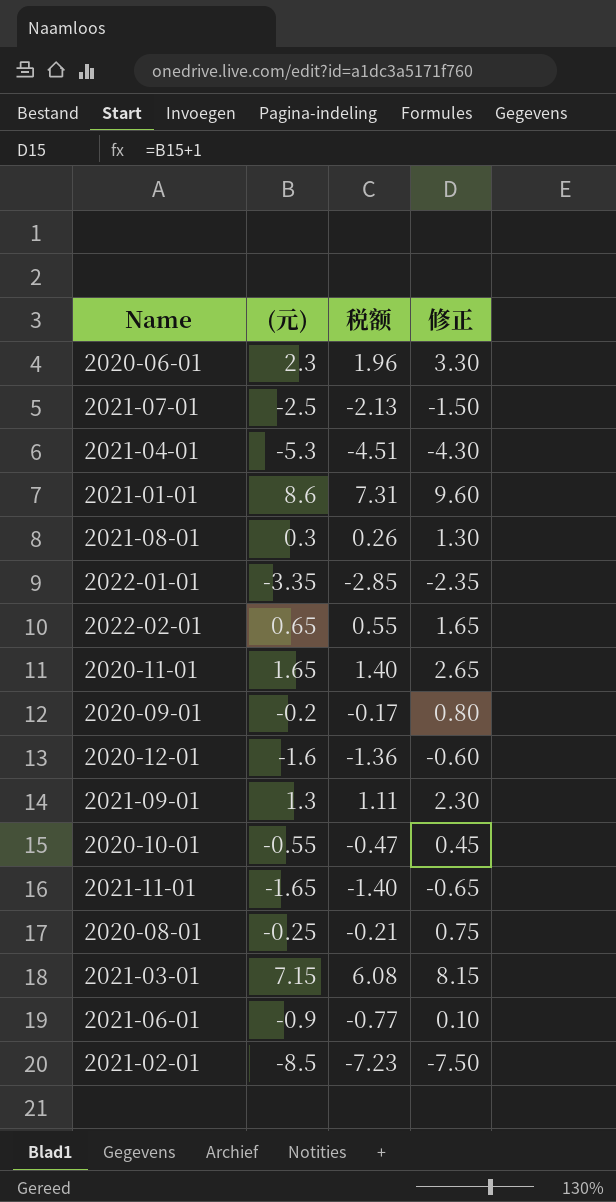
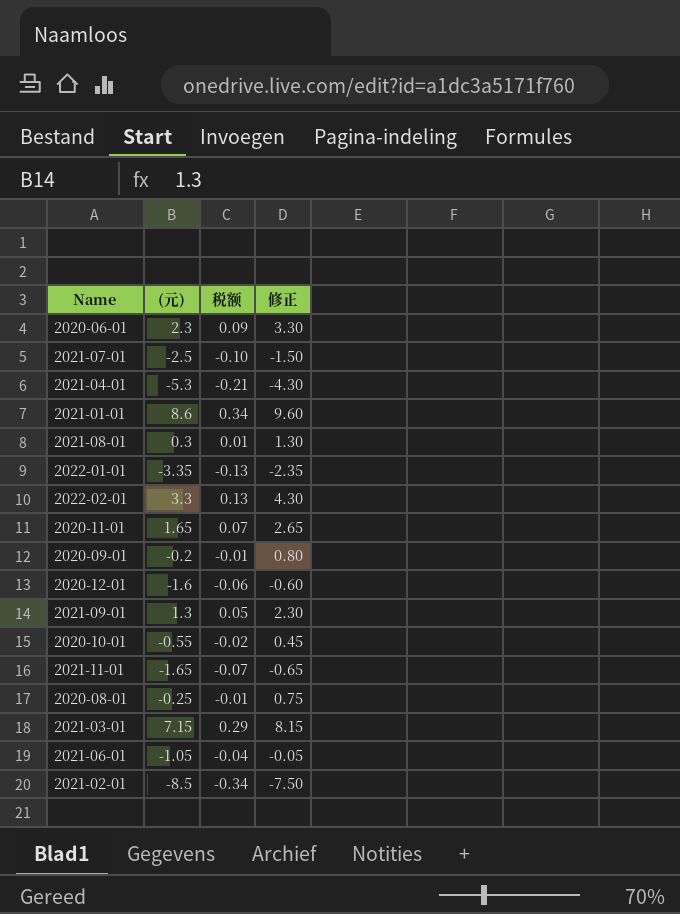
column 税额 | formula: [(元)] * 0.85 -> [(元)] * 0.04
2022-02-01 | (元): 0.65 -> 3.3
2022-02-01 | 修正: 1.65 -> 4.30
2021-06-01 | (元): -0.9 -> -1.05
2021-06-01 | 修正: 0.10 -> -0.05

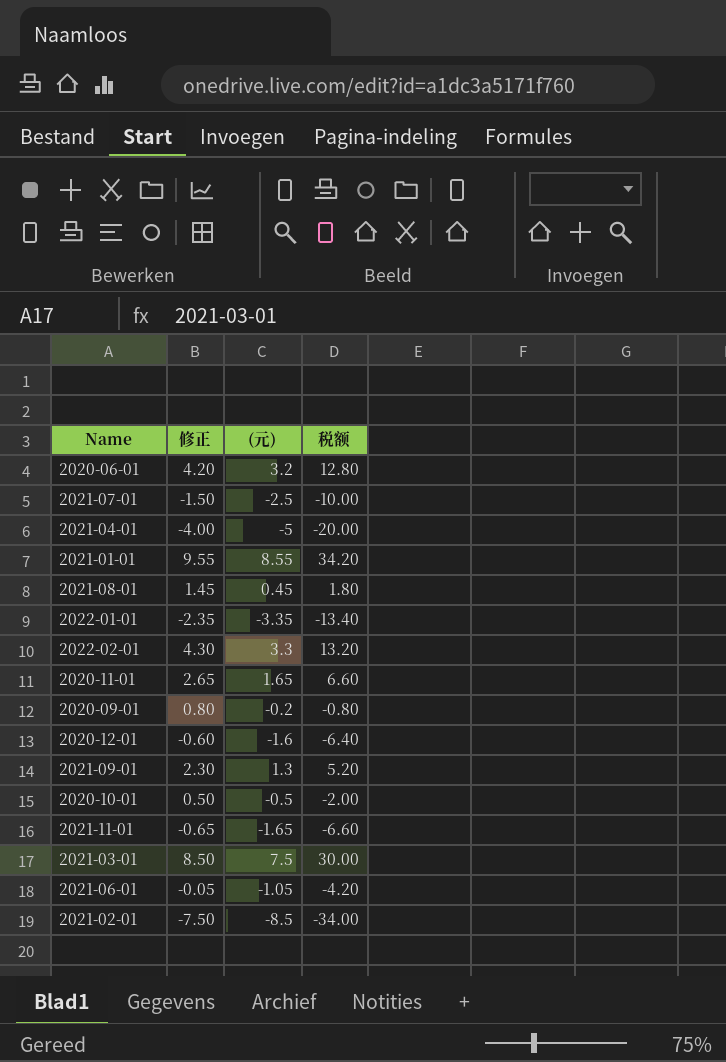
column 修正 | position: 4 -> 2
column 税额 | formula: [(元)] * 0.04 -> [(元)] * 4
row 2020-08-01: -0.25 | -0.01 | 0.75 -> none
2020-06-01 | 修正: 3.30 -> 4.20
2020-06-01 | (元): 2.3 -> 3.2
2021-04-01 | 修正: -4.30 -> -4.00
2021-04-01 | (元): -5.3 -> -5
2021-01-01 | 修正: 9.60 -> 9.55
2021-01-01 | (元): 8.6 -> 8.55
2021-08-01 | 修正: 1.30 -> 1.45
2021-08-01 | (元): 0.3 -> 0.45
2020-10-01 | 修正: 0.45 -> 0.50
2020-10-01 | (元): -0.55 -> -0.5
2021-03-01 | 修正: 8.15 -> 8.50
2021-03-01 | (元): 7.15 -> 7.5

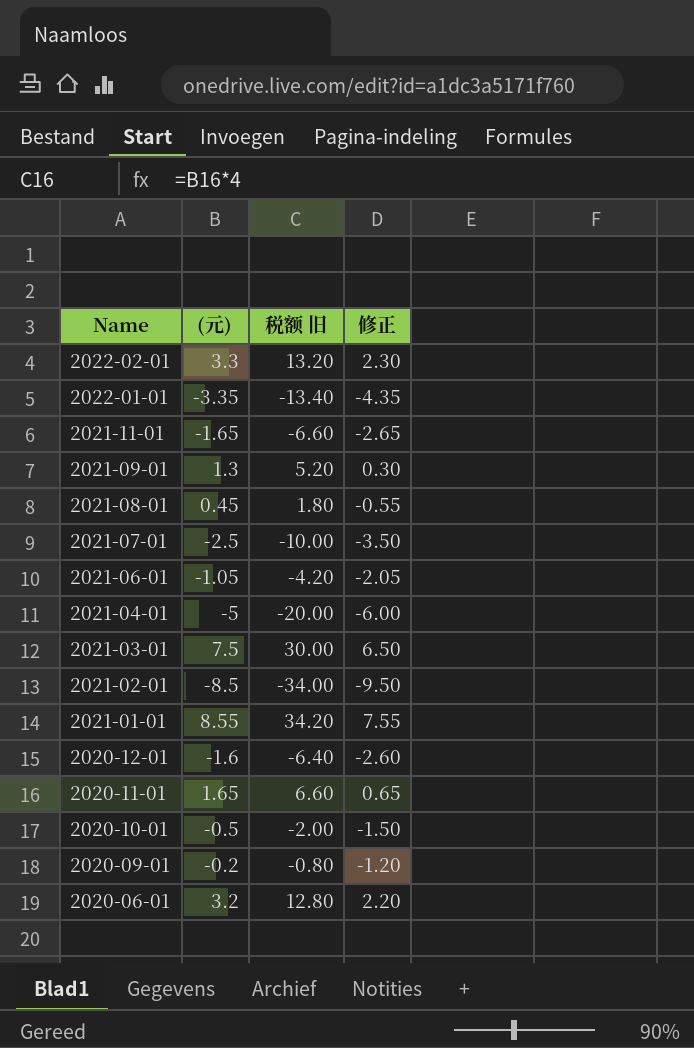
row order: none -> Name descending
column name: 税额 -> 税额 旧
column 修正 | formula: [(元)] + 1 -> [(元)] - 1
column 修正 | position: 2 -> 4

